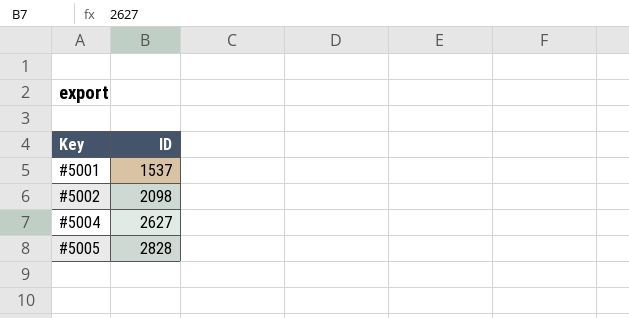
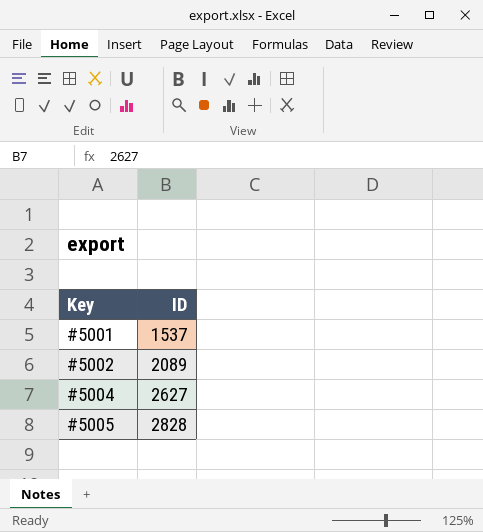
#5002 | ID: 2098 -> 2089

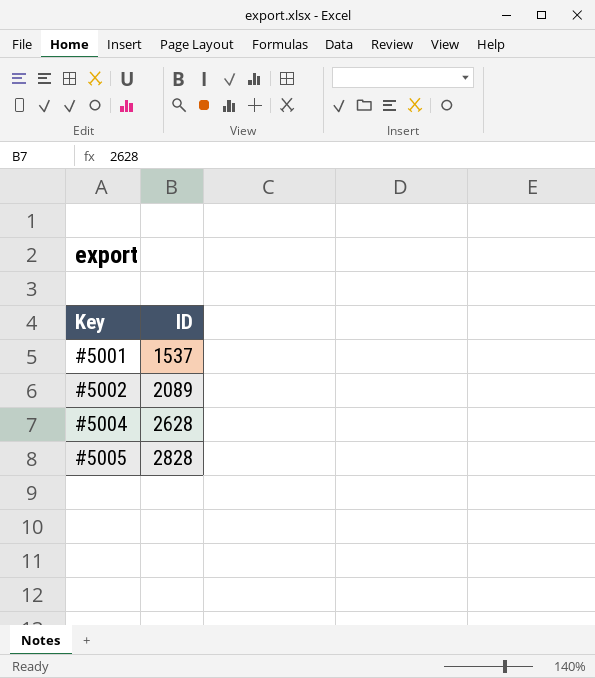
#5004 | ID: 2627 -> 2628

